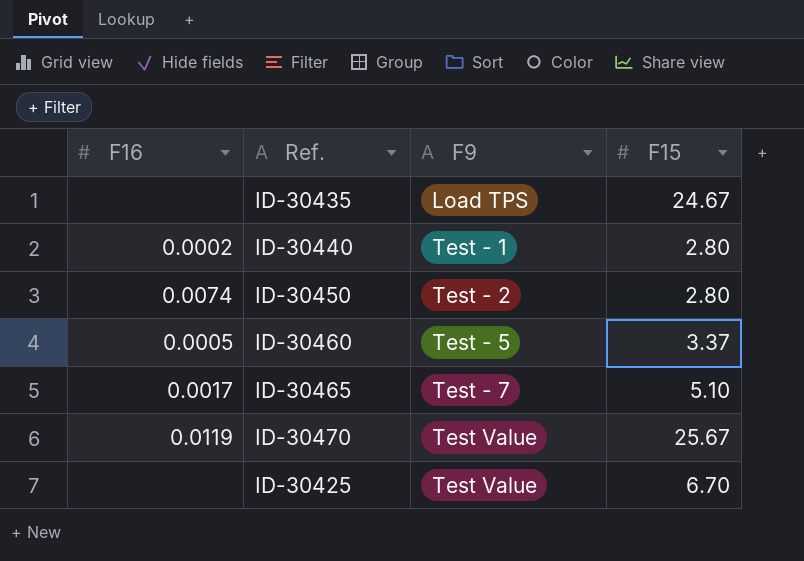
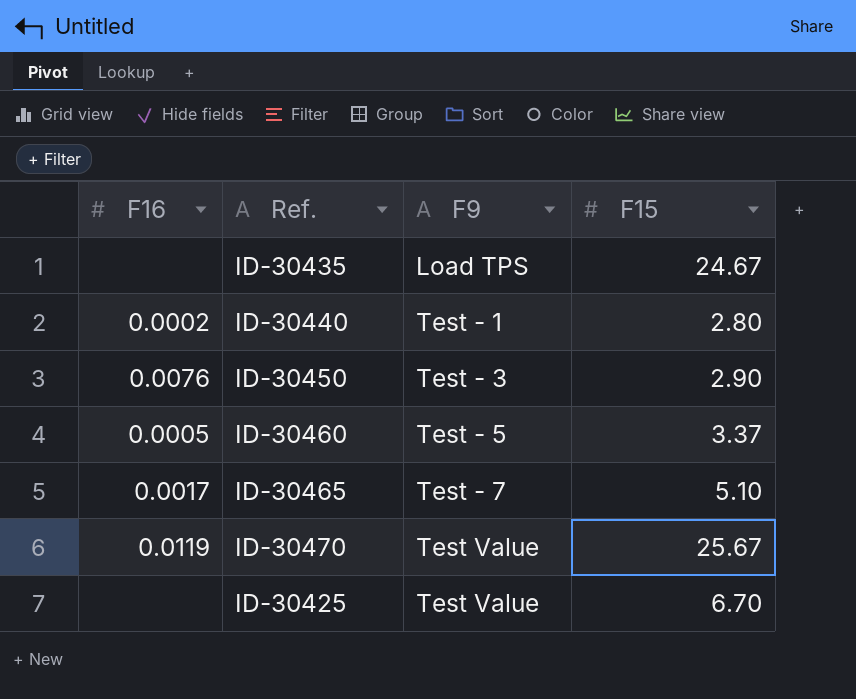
ID-30450 | F16: 0.0074 -> 0.0076
ID-30450 | F9: Test - 2 -> Test - 3
ID-30450 | F15: 2.80 -> 2.90

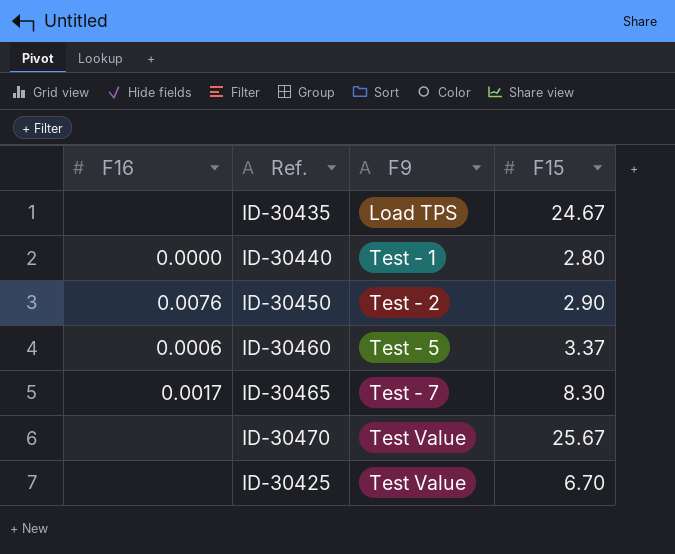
ID-30440 | F16: 0.0002 -> 0.0000
ID-30450 | F9: Test - 3 -> Test - 2
ID-30460 | F16: 0.0005 -> 0.0006
ID-30465 | F15: 5.10 -> 8.30
ID-30470 | F16: 0.0119 -> none

